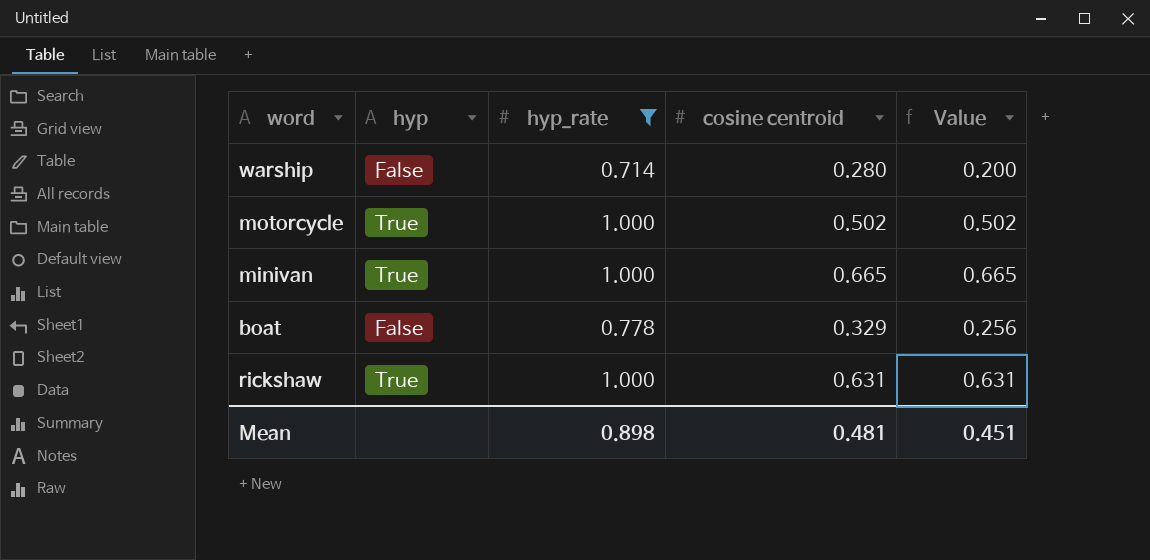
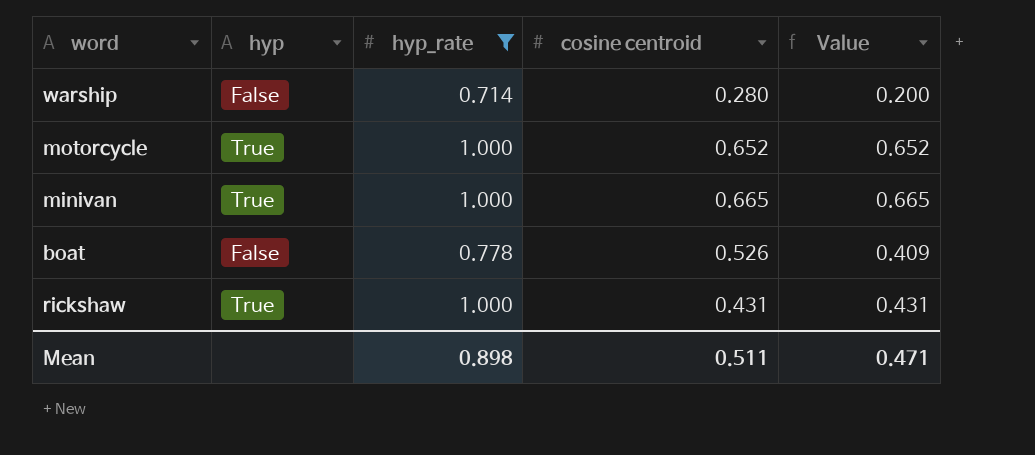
motorcycle | cosine centroid: 0.502 -> 0.652
motorcycle | Value: 0.502 -> 0.652
boat | cosine centroid: 0.329 -> 0.526
boat | Value: 0.256 -> 0.409
rickshaw | cosine centroid: 0.631 -> 0.431
rickshaw | Value: 0.631 -> 0.431
Mean | cosine centroid: 0.481 -> 0.511
Mean | Value: 0.451 -> 0.471

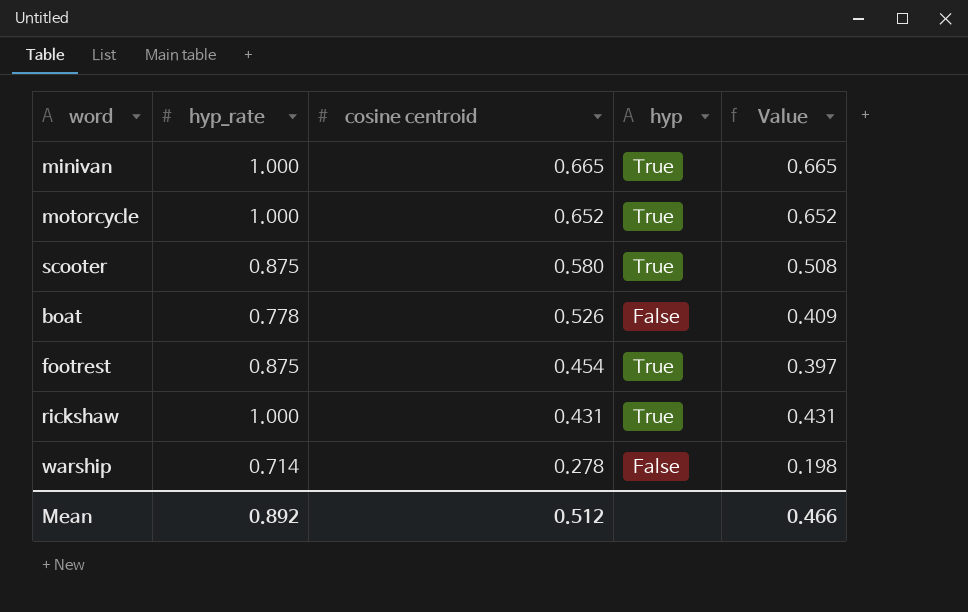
filter: hyp_rate != 0.875 -> none
row order: none -> cosine centroid descending
column hyp | position: 2 -> 4
warship | cosine centroid: 0.280 -> 0.278
warship | Value: 0.200 -> 0.198
Mean | hyp_rate: 0.898 -> 0.892
Mean | cosine centroid: 0.511 -> 0.512
Mean | Value: 0.471 -> 0.466

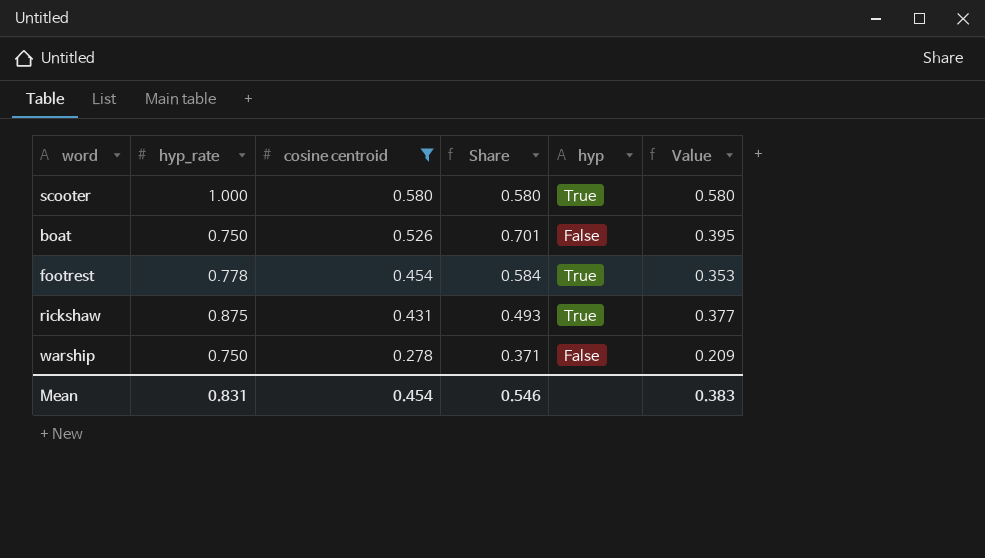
filter: none -> cosine centroid <= 0.580
column Share | formula: none -> [cosine centroid] / [hyp_rate]
scooter | hyp_rate: 0.875 -> 1.000
scooter | Value: 0.508 -> 0.580
boat | hyp_rate: 0.778 -> 0.750
boat | Value: 0.409 -> 0.395
footrest | hyp_rate: 0.875 -> 0.778
footrest | Value: 0.397 -> 0.353
rickshaw | hyp_rate: 1.000 -> 0.875
rickshaw | Value: 0.431 -> 0.377
warship | hyp_rate: 0.714 -> 0.750
warship | Value: 0.198 -> 0.209
Mean | hyp_rate: 0.892 -> 0.831
Mean | cosine centroid: 0.512 -> 0.454
Mean | Value: 0.466 -> 0.383

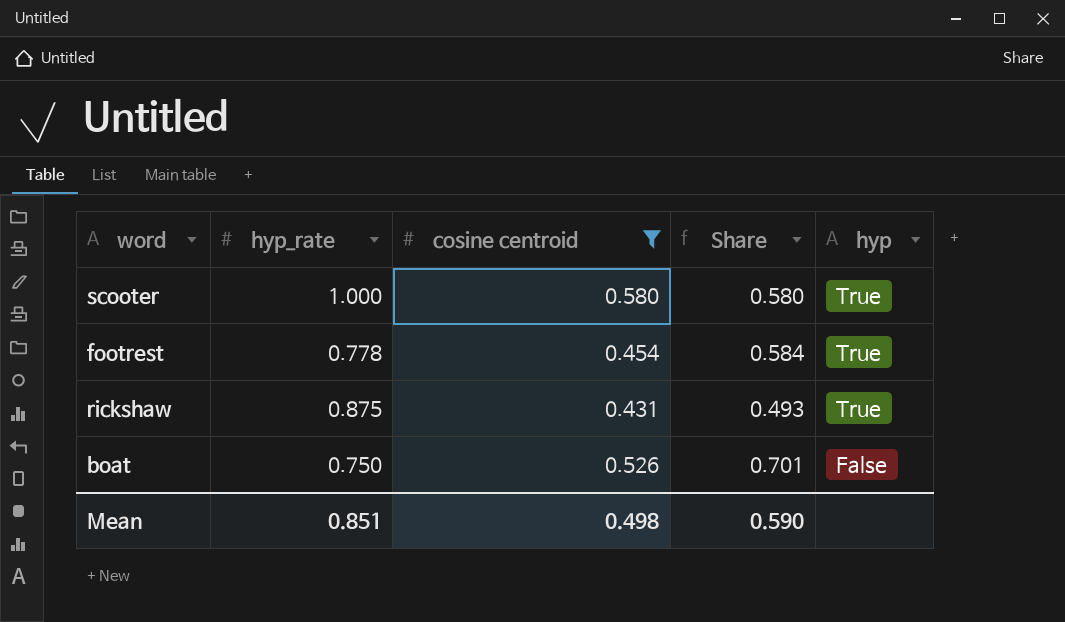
row order: cosine centroid descending -> hyp descending
column Value | formula: [hyp_rate] * [cosine centroid] -> none
row warship: 0.750 | 0.278 | 0.371 | False | 0.209 -> none
Mean | hyp_rate: 0.831 -> 0.851
Mean | cosine centroid: 0.454 -> 0.498
Mean | Share: 0.546 -> 0.590

